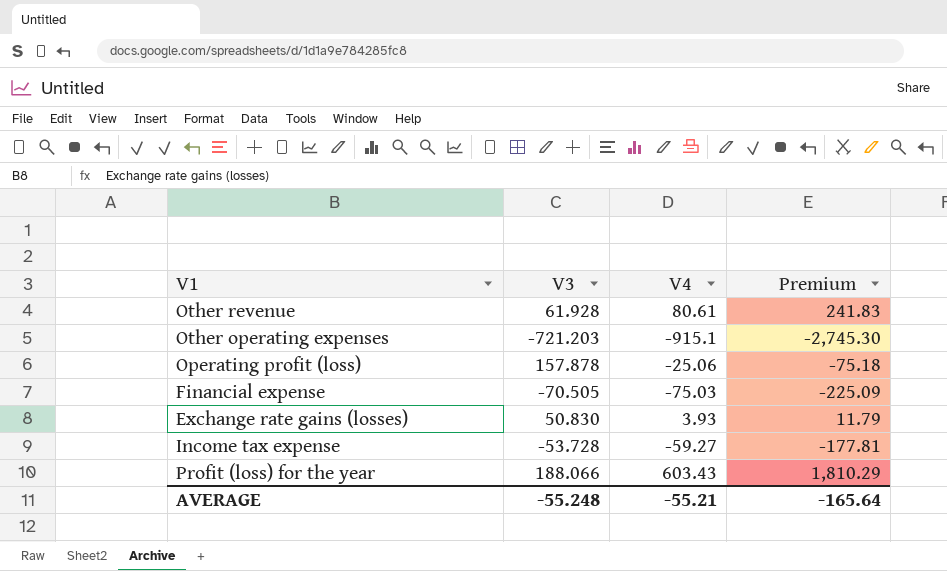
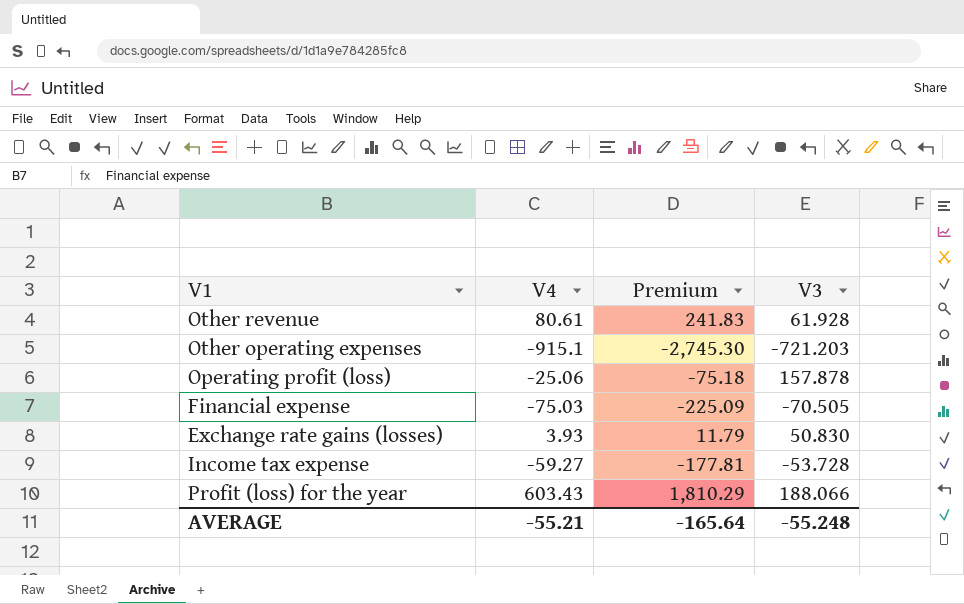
column V3 | position: 2 -> 4

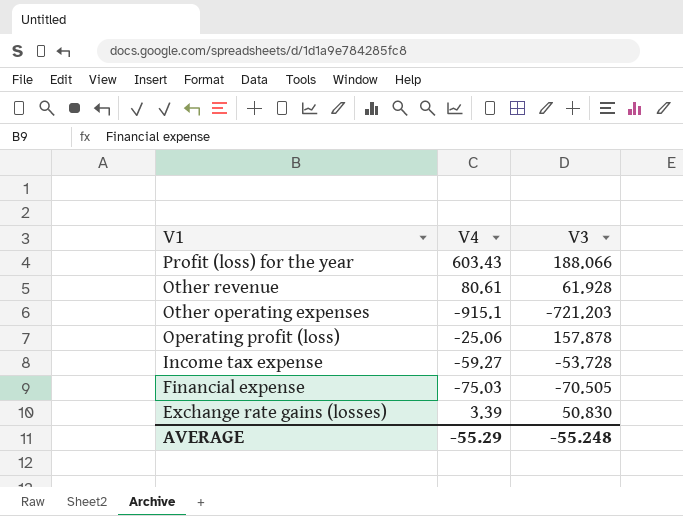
row order: none -> V1 descending
column Premium | formula: [V4] * 3 -> none
Exchange rate gains (losses) | V4: 3.93 -> 3.39
AVERAGE | V4: -55.21 -> -55.29

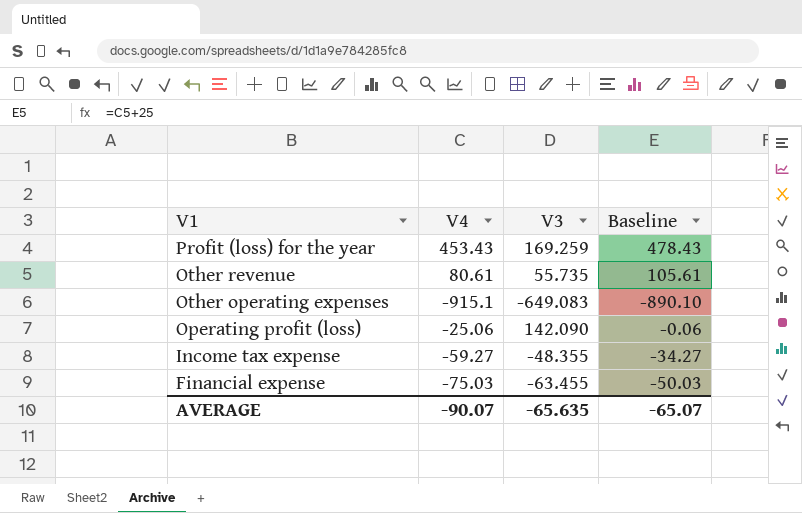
column Baseline | formula: none -> [V4] + 25
row Exchange rate gains (losses): 3.39 | 50.830 -> none
Profit (loss) for the year | V4: 603.43 -> 453.43
Profit (loss) for the year | V3: 188.066 -> 169.259
Other revenue | V3: 61.928 -> 55.735
Other operating expenses | V3: -721.203 -> -649.083
Operating profit (loss) | V3: 157.878 -> 142.090
Income tax expense | V3: -53.728 -> -48.355
Financial expense | V3: -70.505 -> -63.455
AVERAGE | V4: -55.29 -> -90.07
AVERAGE | V3: -55.248 -> -65.635

